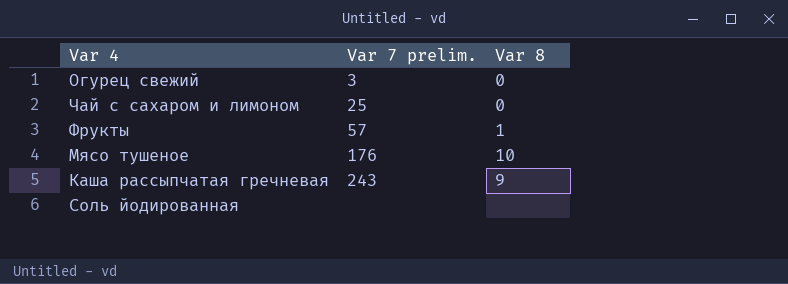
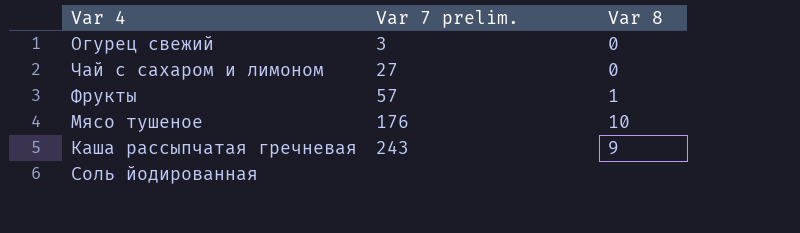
Чай с сахаром и лимоном | Var 7 prelim.: 25 -> 27

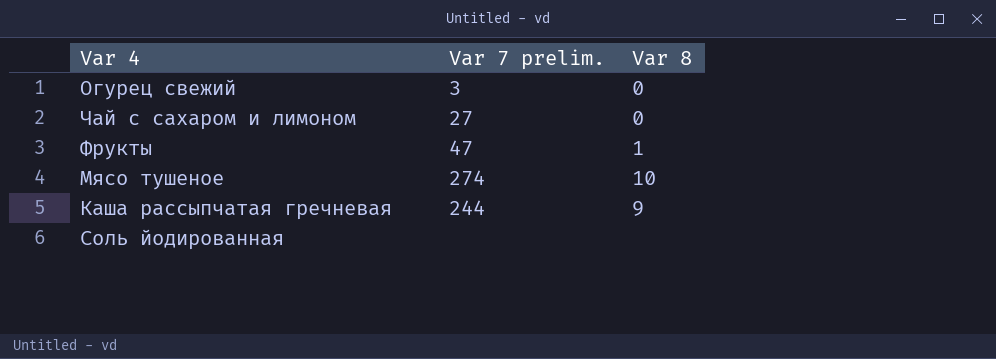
Фрукты | Var 7 prelim.: 57 -> 47
Мясо тушеное | Var 7 prelim.: 176 -> 274
Каша рассыпчатая гречневая | Var 7 prelim.: 243 -> 244

